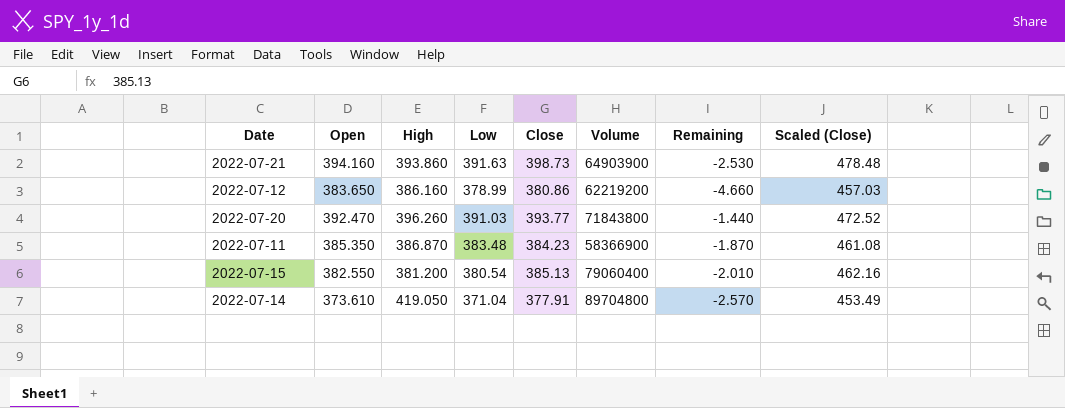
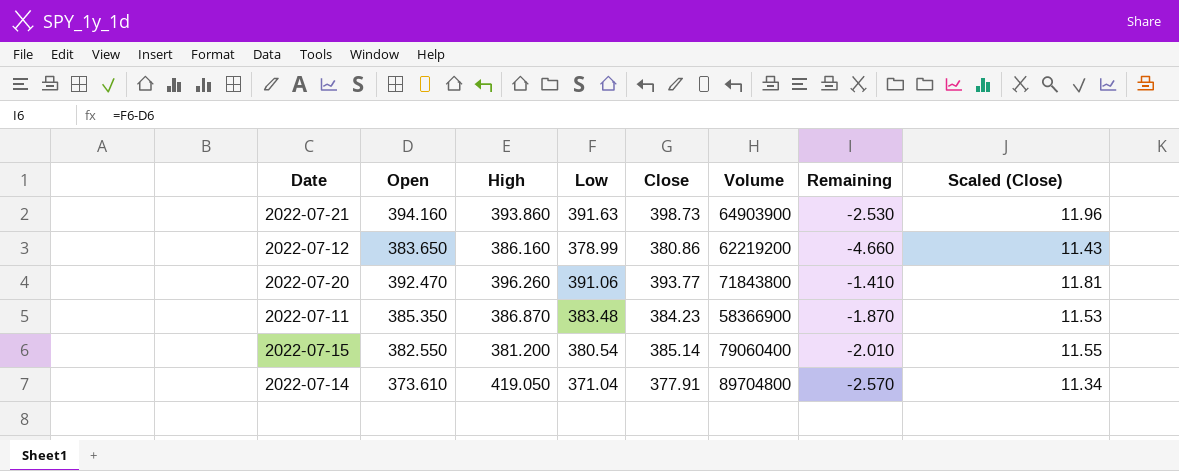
column Scaled (Close) | formula: [Close] * 1.2 -> [Close] * 0.03
2022-07-20 | Low: 391.03 -> 391.06
2022-07-20 | Remaining: -1.440 -> -1.410
2022-07-15 | Close: 385.13 -> 385.14

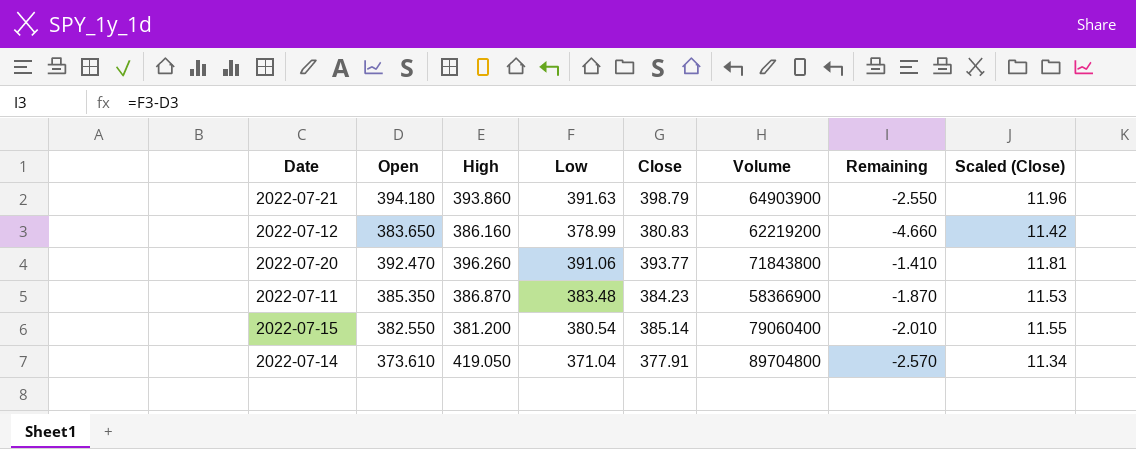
2022-07-21 | Open: 394.160 -> 394.180
2022-07-21 | Close: 398.73 -> 398.79
2022-07-21 | Remaining: -2.530 -> -2.550
2022-07-12 | Close: 380.86 -> 380.83
2022-07-12 | Scaled (Close): 11.43 -> 11.42

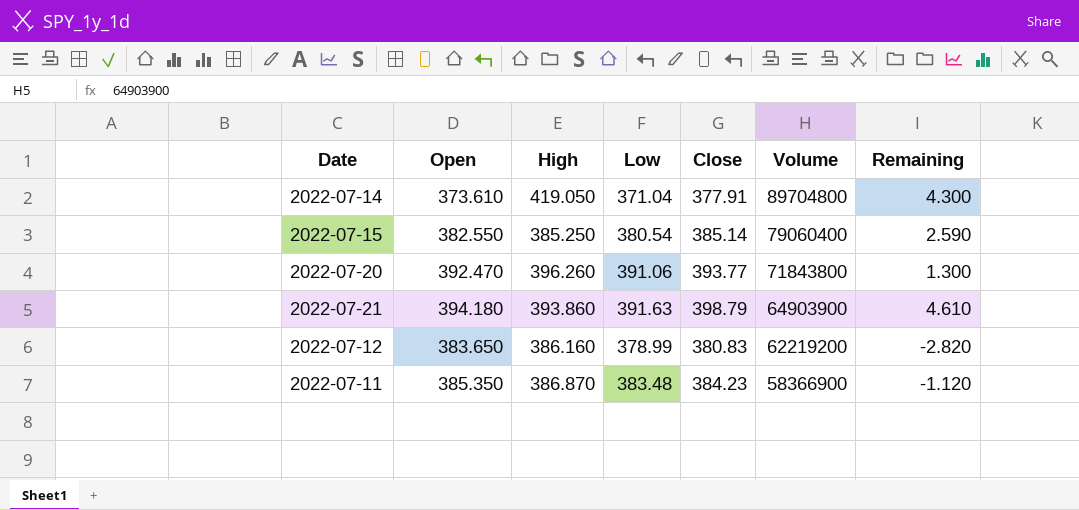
row order: none -> Volume descending
column Scaled (Close) | formula: [Close] * 0.03 -> none
column Remaining | formula: [Low] - [Open] -> [Close] - [Open]
2022-07-15 | High: 381.200 -> 385.250

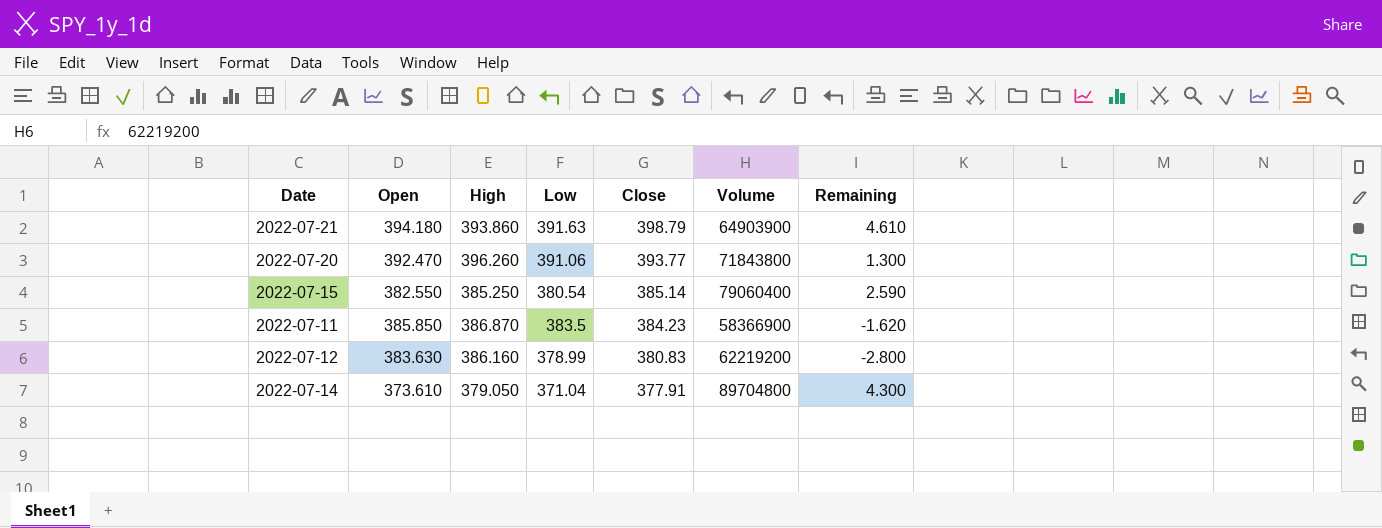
row order: Volume descending -> Close descending
2022-07-11 | Open: 385.350 -> 385.850
2022-07-11 | Low: 383.48 -> 383.5
2022-07-11 | Remaining: -1.120 -> -1.620
2022-07-12 | Open: 383.650 -> 383.630
2022-07-12 | Remaining: -2.820 -> -2.800
2022-07-14 | High: 419.050 -> 379.050

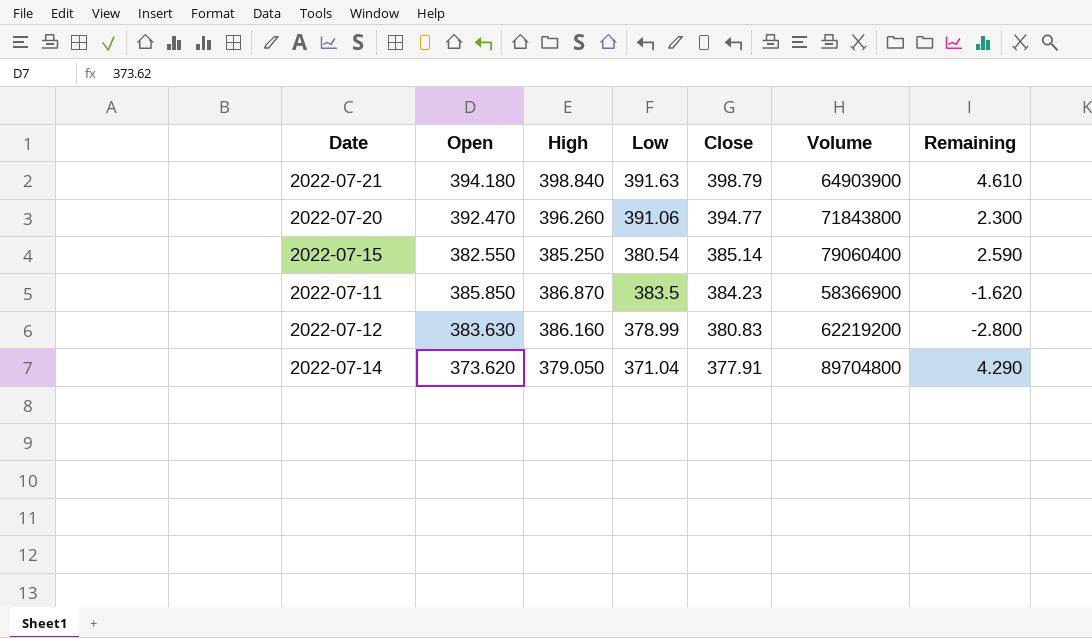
2022-07-21 | High: 393.860 -> 398.840
2022-07-20 | Close: 393.77 -> 394.77
2022-07-20 | Remaining: 1.300 -> 2.300
2022-07-14 | Open: 373.610 -> 373.620
2022-07-14 | Remaining: 4.300 -> 4.290

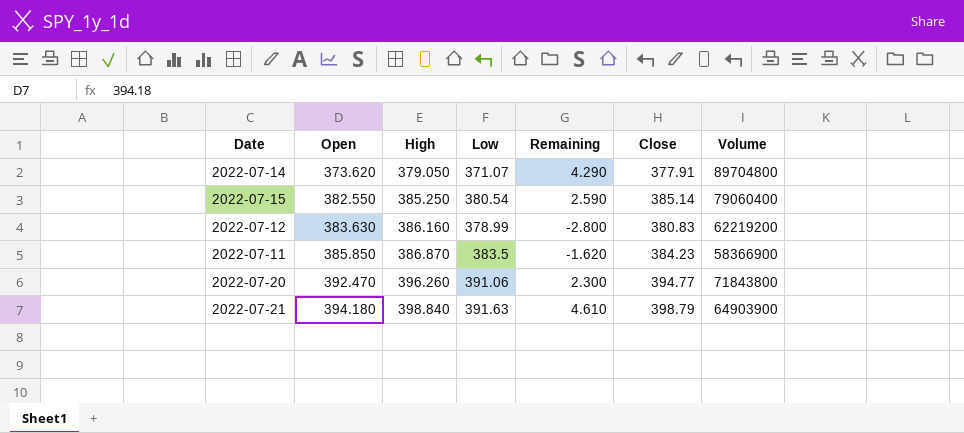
row order: Close descending -> Open ascending
column Remaining | position: 7 -> 5
2022-07-14 | Low: 371.04 -> 371.07

